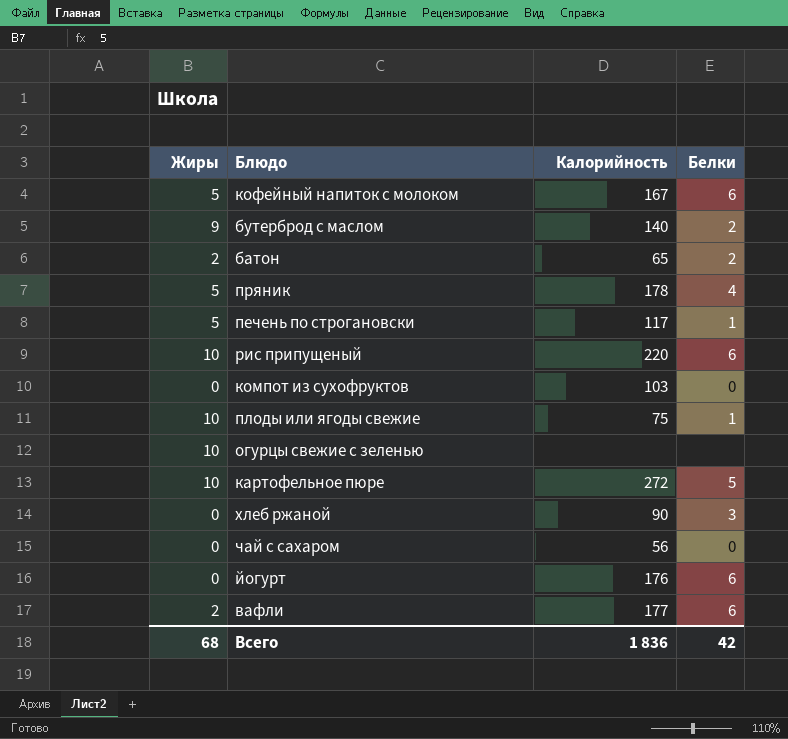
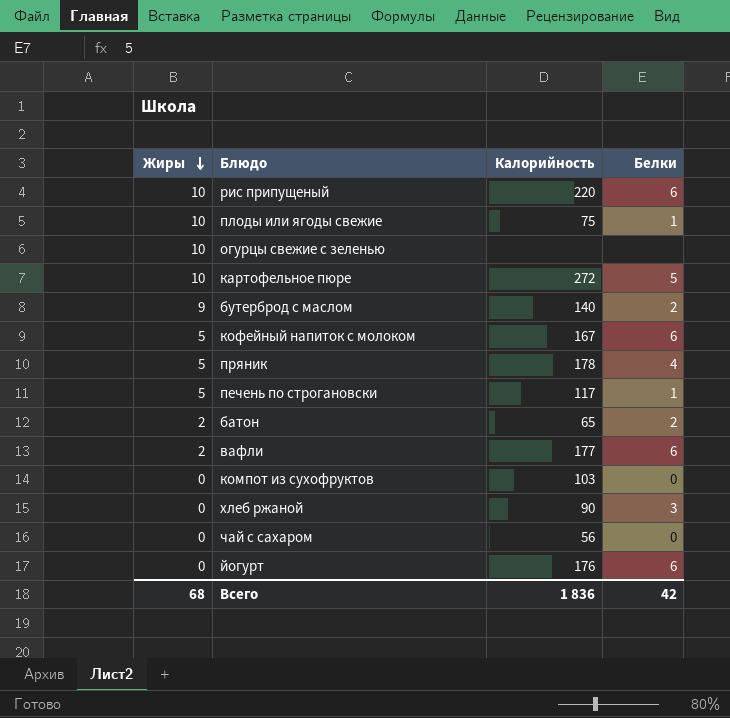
row order: none -> Жиры descending

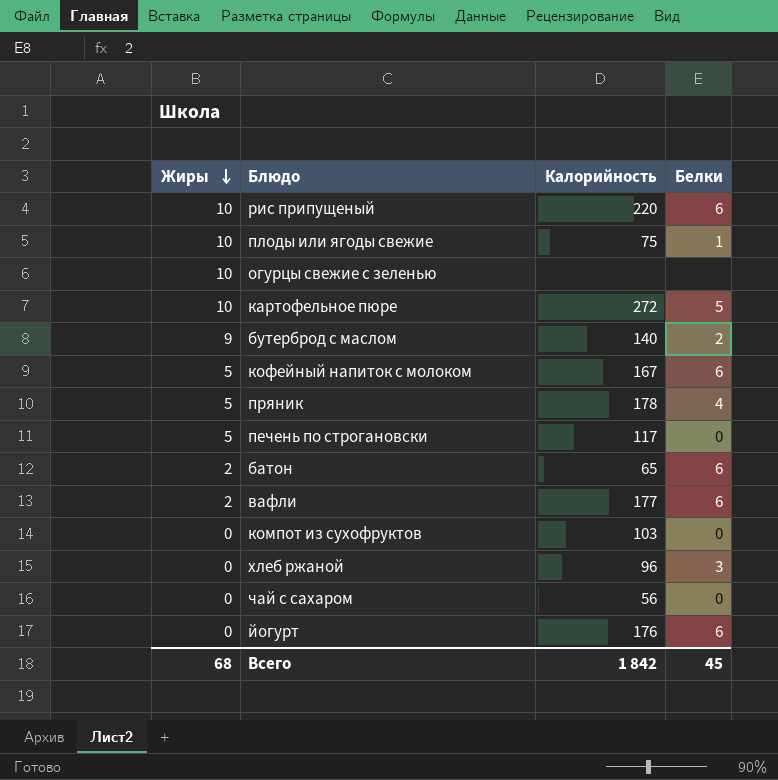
печень по строгановски | Белки: 1 -> 0
батон | Белки: 2 -> 6
хлеб ржаной | Калорийность: 90 -> 96
Всего | Калорийность: 1 836 -> 1 842
Всего | Белки: 42 -> 45

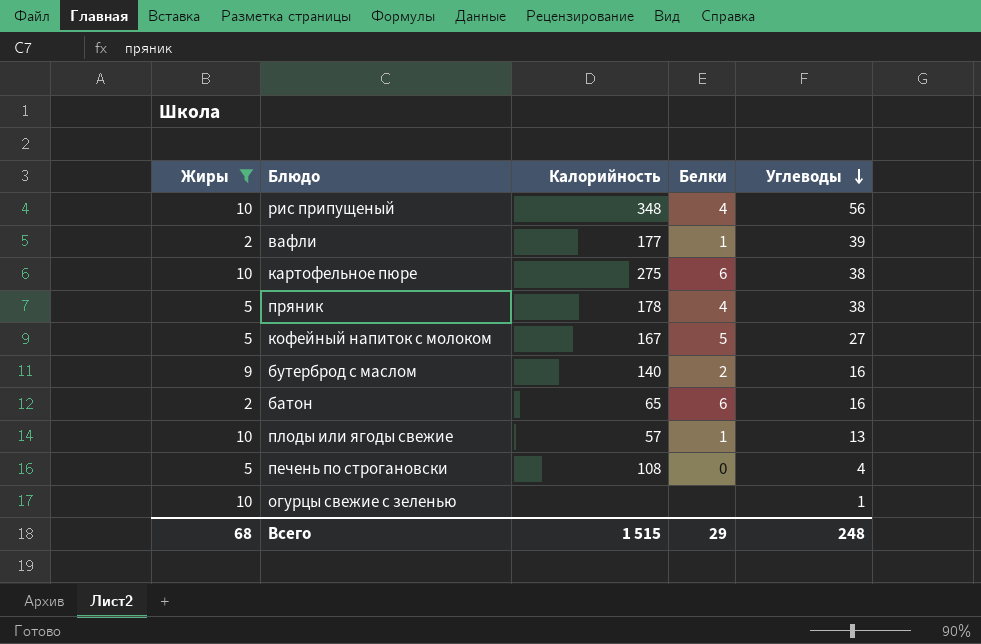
filter: none -> Жиры != 0
row order: Жиры descending -> Углеводы descending
column Углеводы | position: none -> 5
рис припущеный | Калорийность: 220 -> 348
рис припущеный | Белки: 6 -> 4
вафли | Белки: 6 -> 1
картофельное пюре | Калорийность: 272 -> 275
картофельное пюре | Белки: 5 -> 6
кофейный напиток с молоком | Белки: 6 -> 5
плоды или ягоды свежие | Калорийность: 75 -> 57
печень по строгановски | Калорийность: 117 -> 108
Всего | Калорийность: 1 842 -> 1 515
Всего | Белки: 45 -> 29

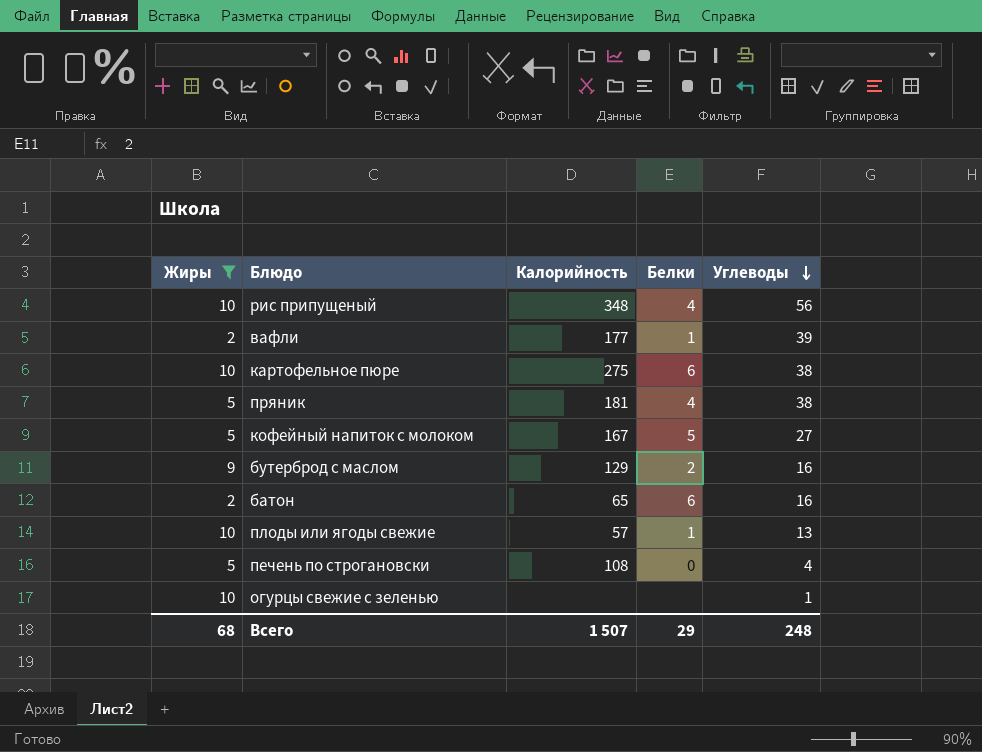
пряник | Калорийность: 178 -> 181
бутерброд с маслом | Калорийность: 140 -> 129
Всего | Калорийность: 1 515 -> 1 507

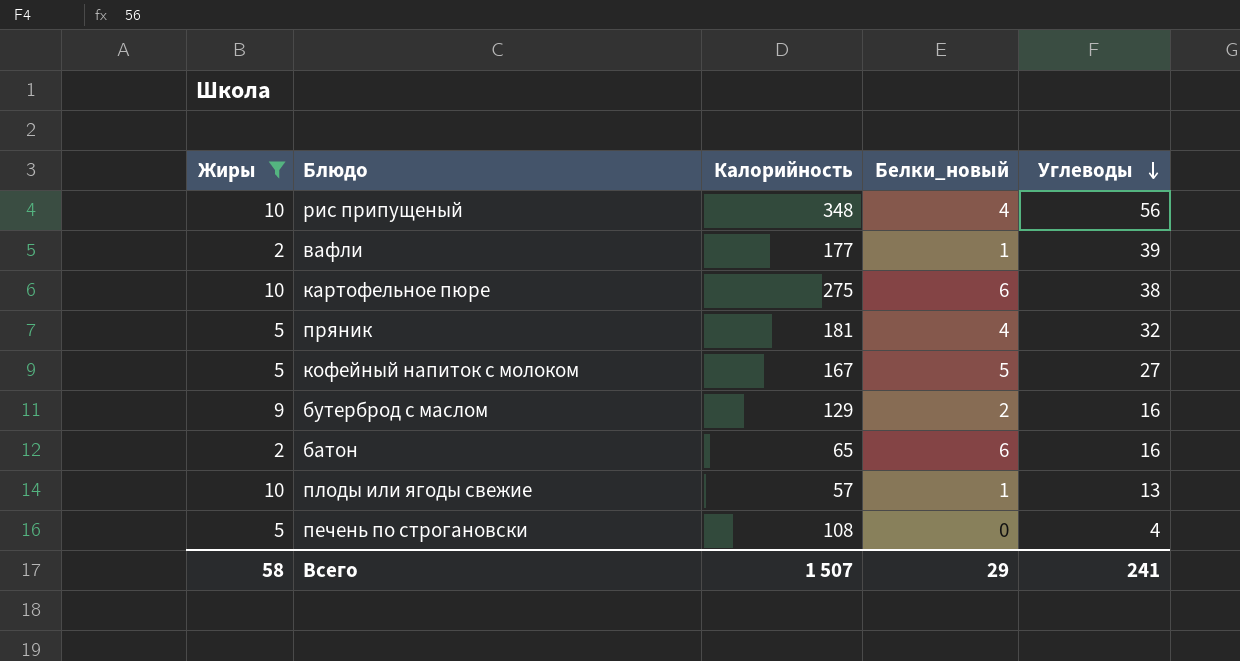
column name: Белки -> Белки_новый
row огурцы свежие с зеленью: 10 | none | none | 1 -> none
пряник | Углеводы: 38 -> 32
Всего | Жиры: 68 -> 58
Всего | Углеводы: 248 -> 241

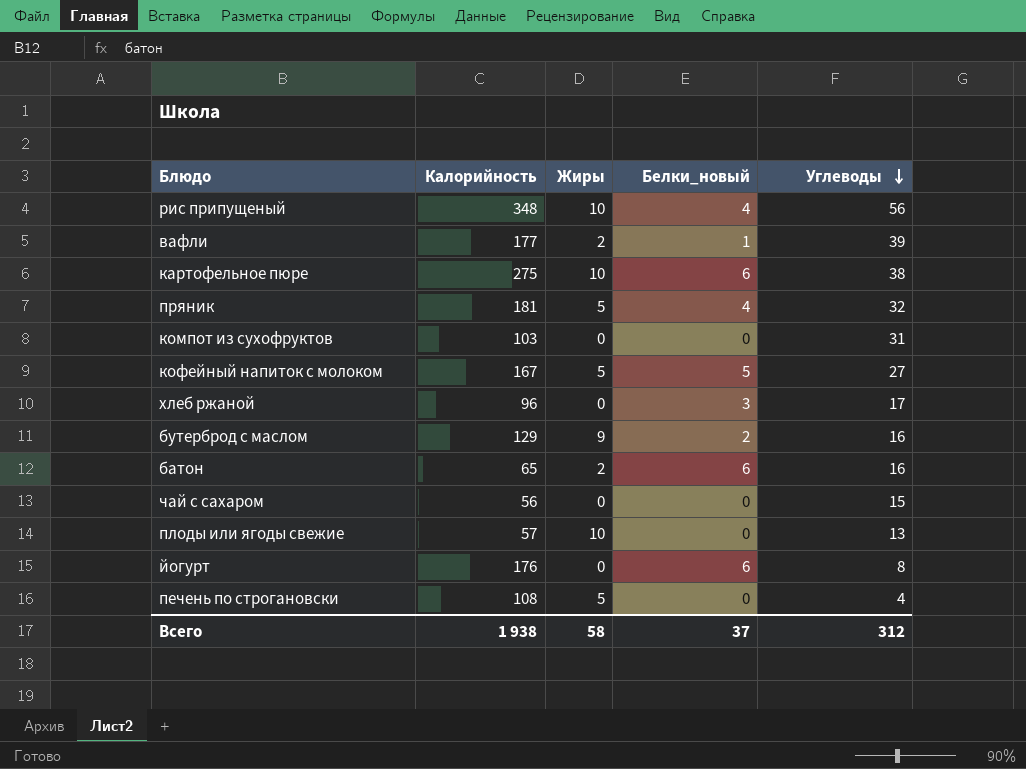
filter: Жиры != 0 -> none
column Жиры | position: 1 -> 3
плоды или ягоды свежие | Белки_новый: 1 -> 0
Всего | Калорийность: 1 507 -> 1 938
Всего | Белки_новый: 29 -> 37
Всего | Углеводы: 241 -> 312

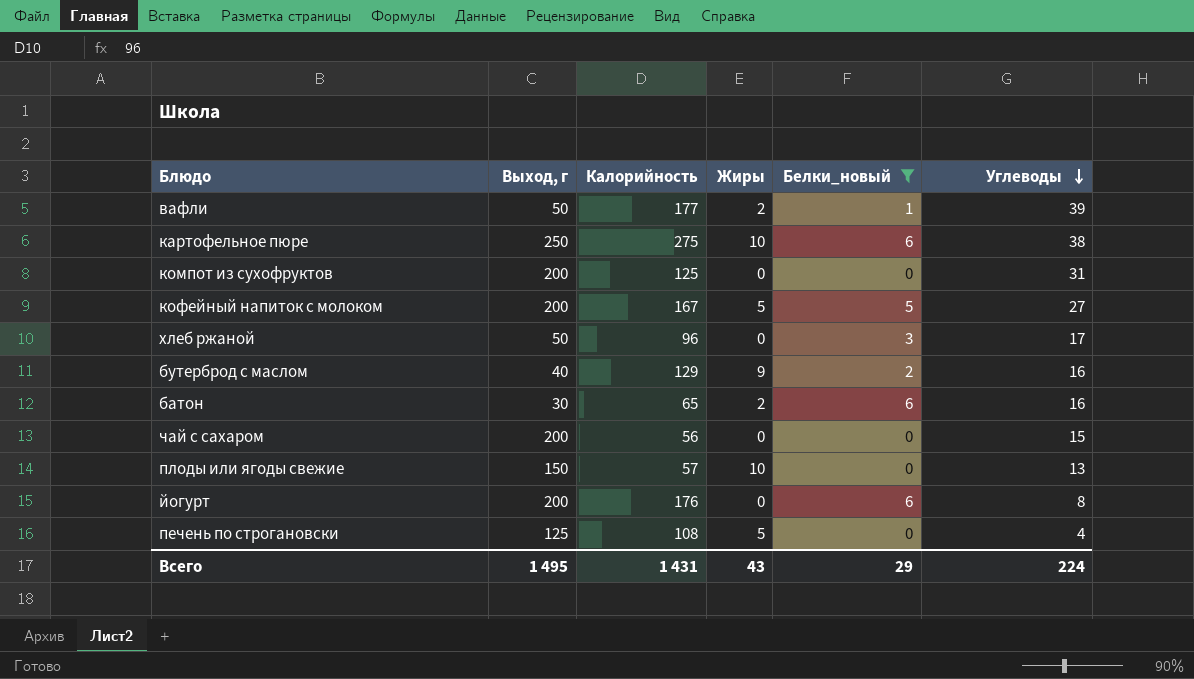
filter: none -> Белки_новый != 4
column Выход, г | position: none -> 2
компот из сухофруктов | Калорийность: 103 -> 125
Всего | Калорийность: 1 938 -> 1 431
Всего | Жиры: 58 -> 43
Всего | Белки_новый: 37 -> 29
Всего | Углеводы: 312 -> 224

